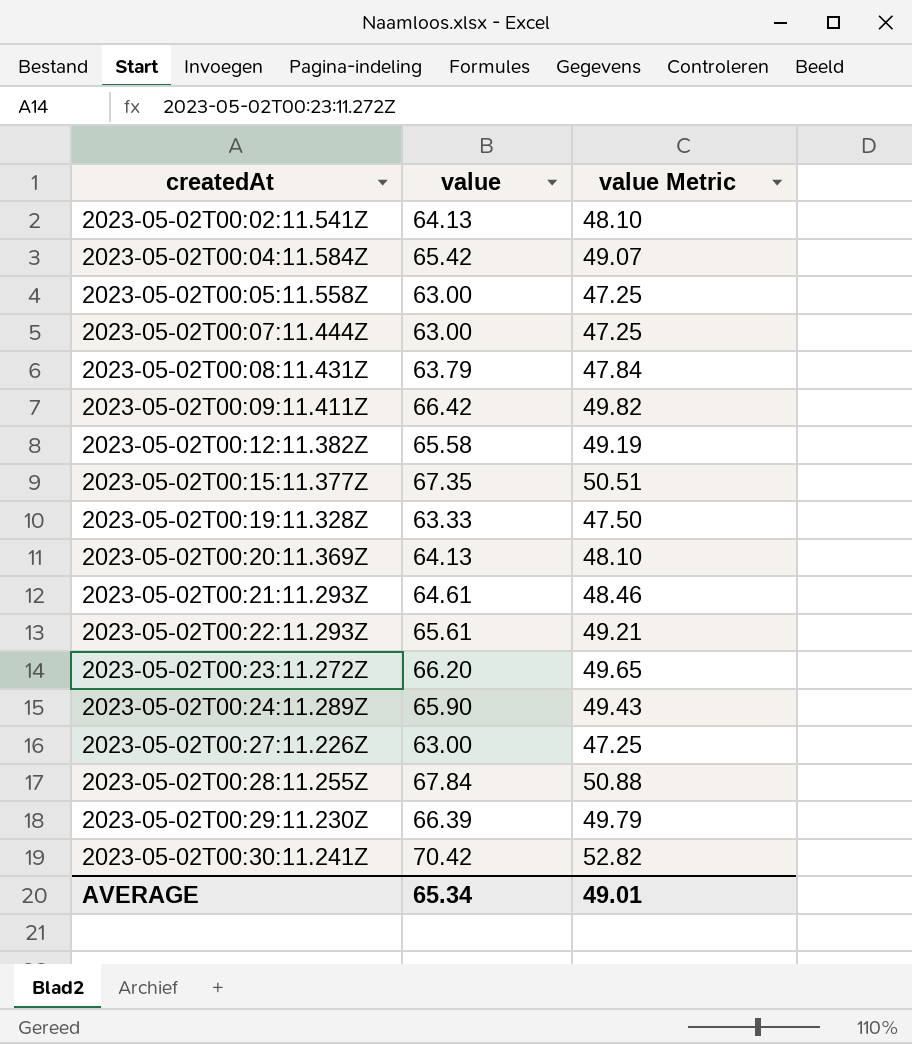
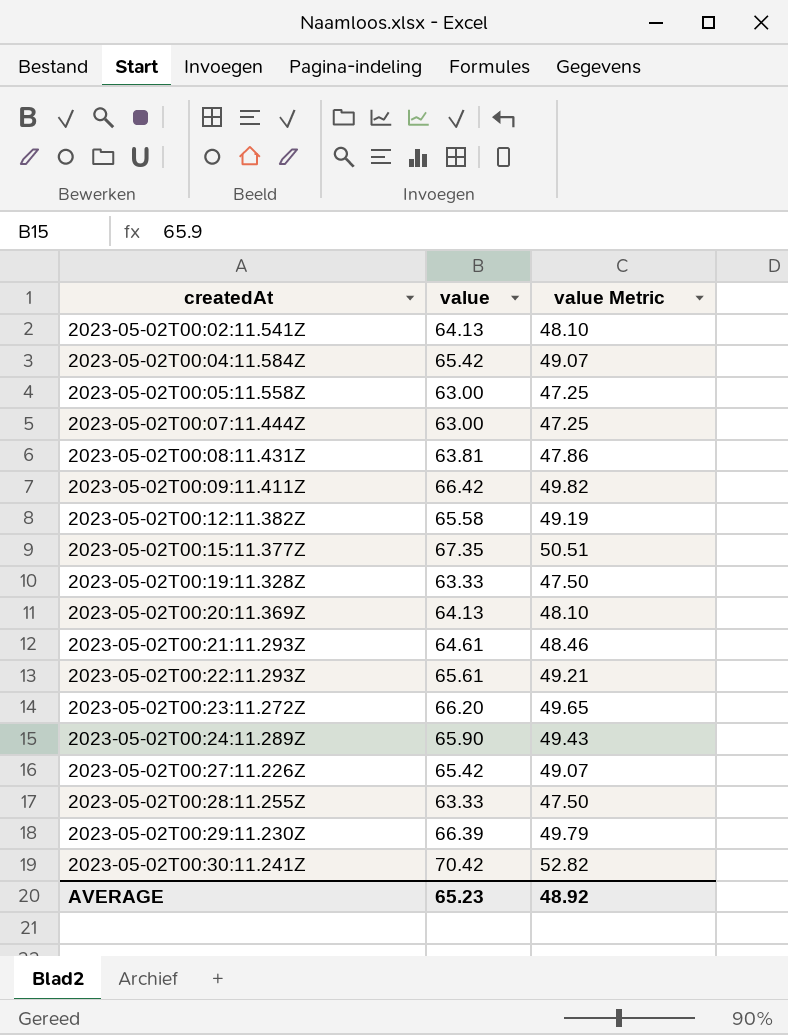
2023-05-02T00:08:11.431Z | value: 63.79 -> 63.81
2023-05-02T00:08:11.431Z | value Metric: 47.84 -> 47.86
2023-05-02T00:27:11.226Z | value: 63.00 -> 65.42
2023-05-02T00:27:11.226Z | value Metric: 47.25 -> 49.07
2023-05-02T00:28:11.255Z | value: 67.84 -> 63.33
2023-05-02T00:28:11.255Z | value Metric: 50.88 -> 47.50
AVERAGE | value: 65.34 -> 65.23
AVERAGE | value Metric: 49.01 -> 48.92

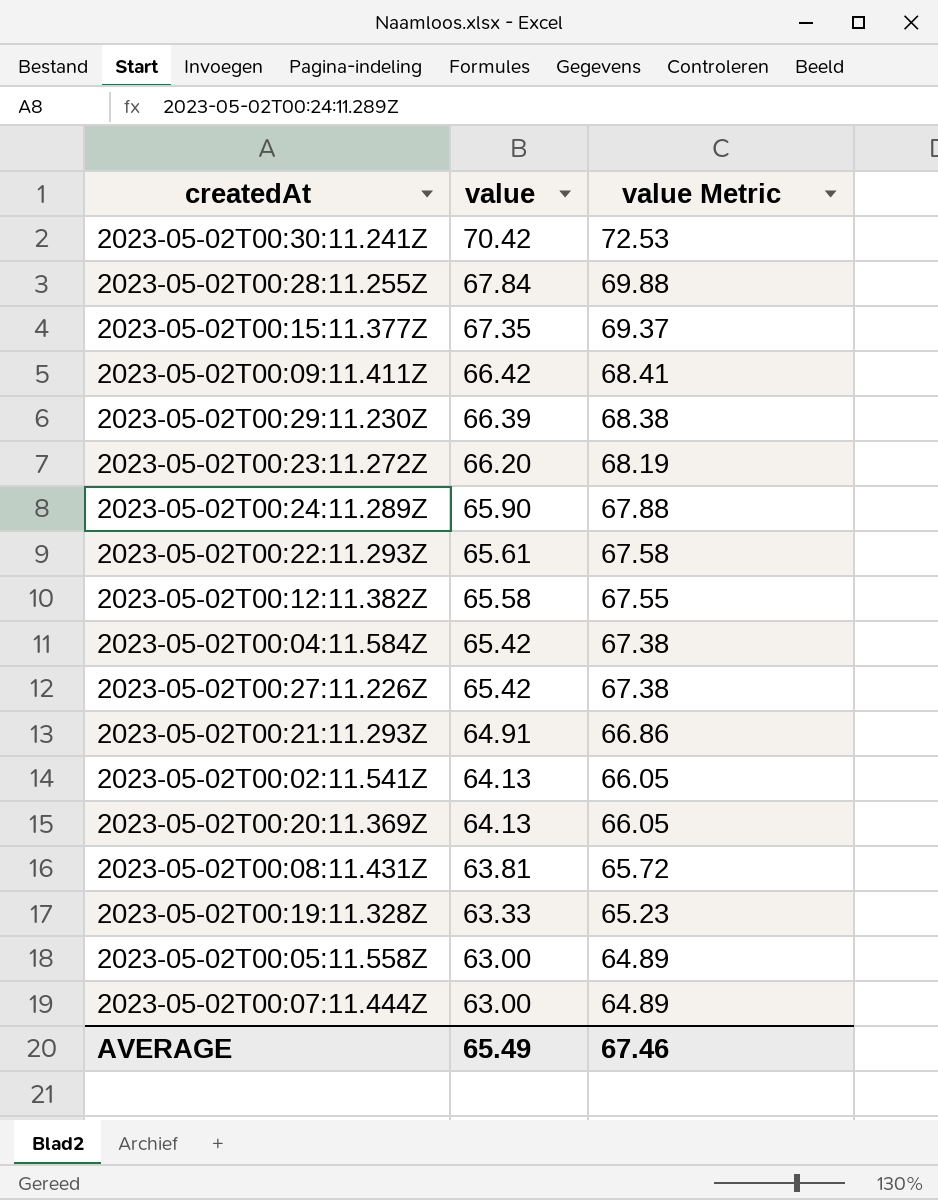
row order: createdAt ascending -> value descending
column value Metric | formula: [value] * 0.75 -> [value] * 1.03
2023-05-02T00:28:11.255Z | value: 63.33 -> 67.84
2023-05-02T00:21:11.293Z | value: 64.61 -> 64.91
AVERAGE | value: 65.23 -> 65.49
AVERAGE | value Metric: 48.92 -> 67.46

